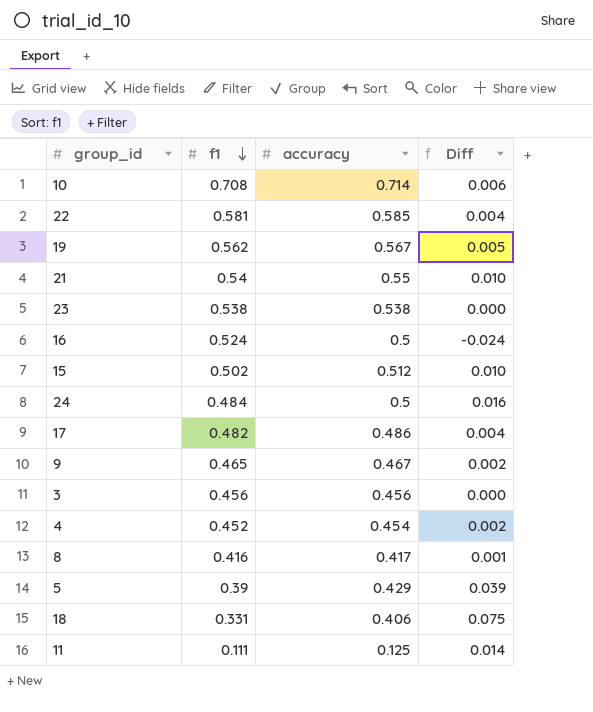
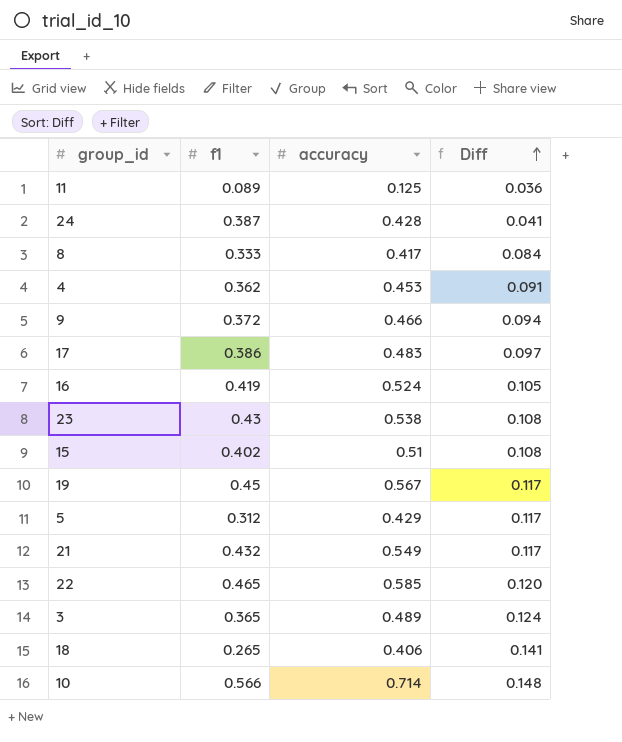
row order: f1 descending -> Diff ascending
11 | f1: 0.111 -> 0.089
11 | Diff: 0.014 -> 0.036
24 | f1: 0.484 -> 0.387
24 | accuracy: 0.5 -> 0.428
24 | Diff: 0.016 -> 0.041
8 | f1: 0.416 -> 0.333
8 | Diff: 0.001 -> 0.084
4 | f1: 0.452 -> 0.362
4 | accuracy: 0.454 -> 0.453
4 | Diff: 0.002 -> 0.091
9 | f1: 0.465 -> 0.372
9 | accuracy: 0.467 -> 0.466
9 | Diff: 0.002 -> 0.094
17 | f1: 0.482 -> 0.386
17 | accuracy: 0.486 -> 0.483
17 | Diff: 0.004 -> 0.097
16 | f1: 0.524 -> 0.419
16 | accuracy: 0.5 -> 0.524
16 | Diff: -0.024 -> 0.105
23 | f1: 0.538 -> 0.43
23 | Diff: 0.000 -> 0.108
15 | f1: 0.502 -> 0.402
15 | accuracy: 0.512 -> 0.51
15 | Diff: 0.010 -> 0.108
19 | f1: 0.562 -> 0.45
19 | Diff: 0.005 -> 0.117
5 | f1: 0.39 -> 0.312
5 | Diff: 0.039 -> 0.117
21 | f1: 0.54 -> 0.432
21 | accuracy: 0.55 -> 0.549
21 | Diff: 0.010 -> 0.117
22 | f1: 0.581 -> 0.465
22 | Diff: 0.004 -> 0.120
3 | f1: 0.456 -> 0.365
3 | accuracy: 0.456 -> 0.489
3 | Diff: 0.000 -> 0.124
18 | f1: 0.331 -> 0.265
18 | Diff: 0.075 -> 0.141
10 | f1: 0.708 -> 0.566
10 | Diff: 0.006 -> 0.148

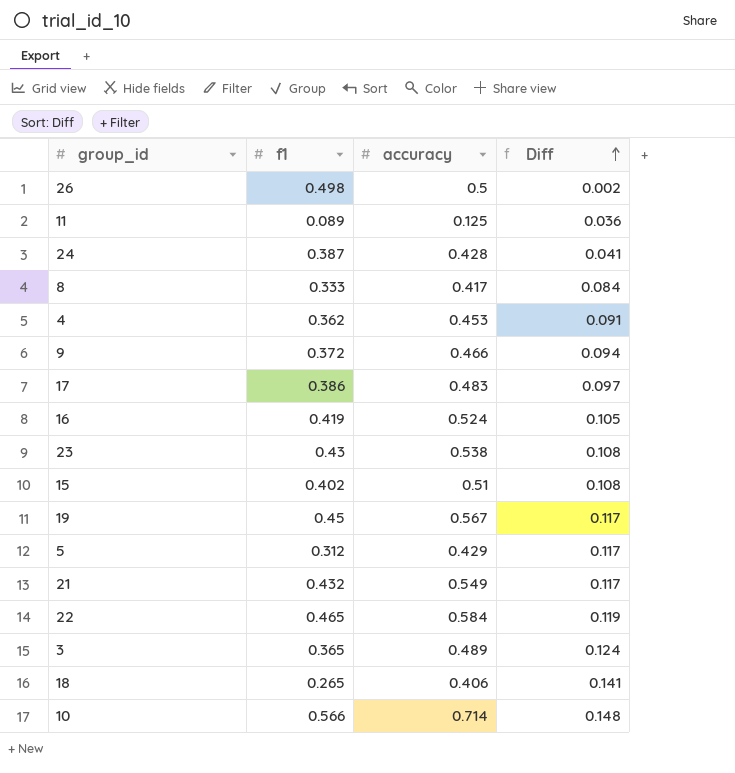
row 26: none -> 0.498 | 0.5 | 0.002
22 | accuracy: 0.585 -> 0.584
22 | Diff: 0.120 -> 0.119

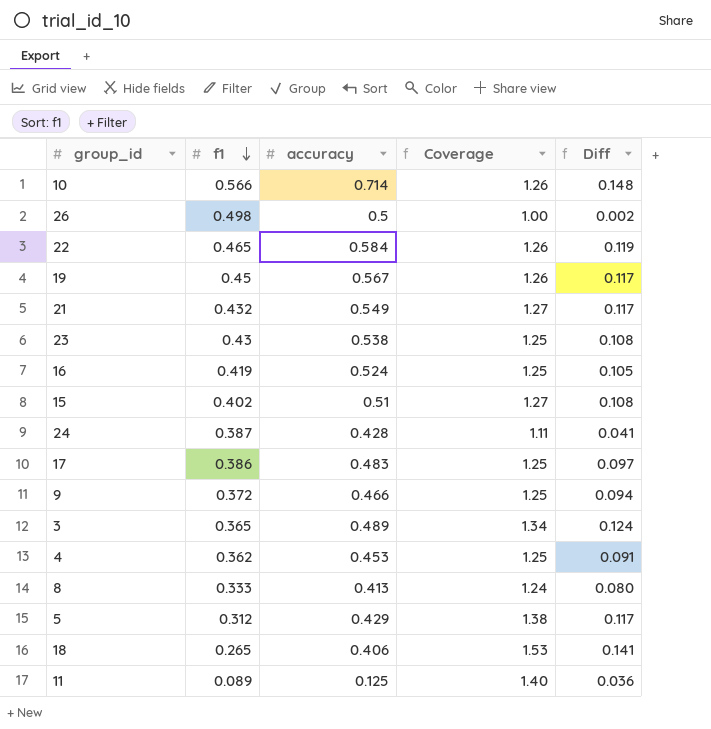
row order: Diff ascending -> f1 descending
column Coverage | formula: none -> [accuracy] / [f1]
8 | accuracy: 0.417 -> 0.413
8 | Diff: 0.084 -> 0.080

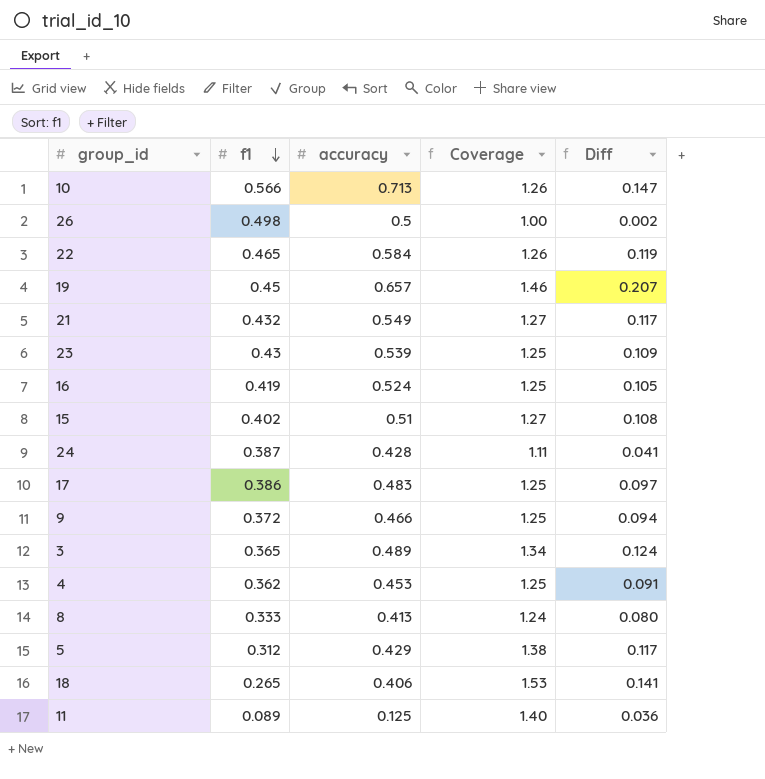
10 | accuracy: 0.714 -> 0.713
10 | Diff: 0.148 -> 0.147
19 | accuracy: 0.567 -> 0.657
19 | Coverage: 1.26 -> 1.46
19 | Diff: 0.117 -> 0.207
23 | accuracy: 0.538 -> 0.539
23 | Diff: 0.108 -> 0.109

